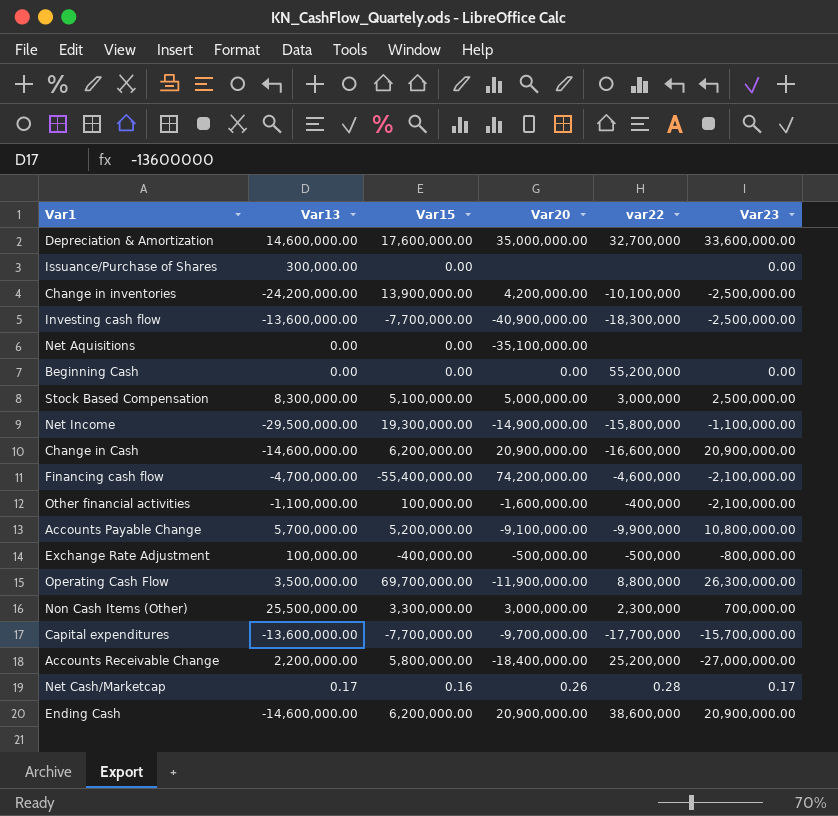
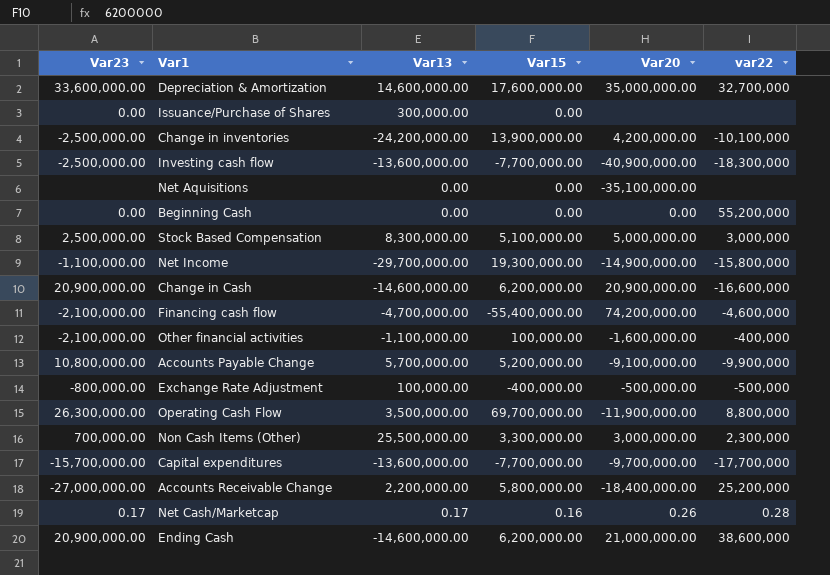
column Var23 | position: 6 -> 1
Net Income | Var13: -29,500,000.00 -> -29,700,000.00
Ending Cash | Var20: 20,900,000.00 -> 21,000,000.00

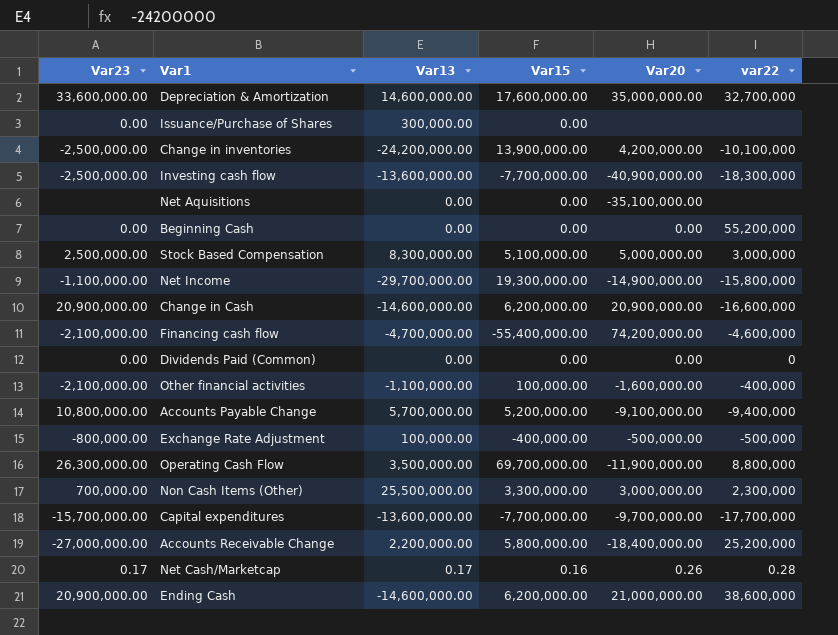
row Dividends Paid (Common): none -> 0.00 | 0.00 | 0.00 | 0.00 | 0
Accounts Payable Change | var22: -9,900,000 -> -9,400,000

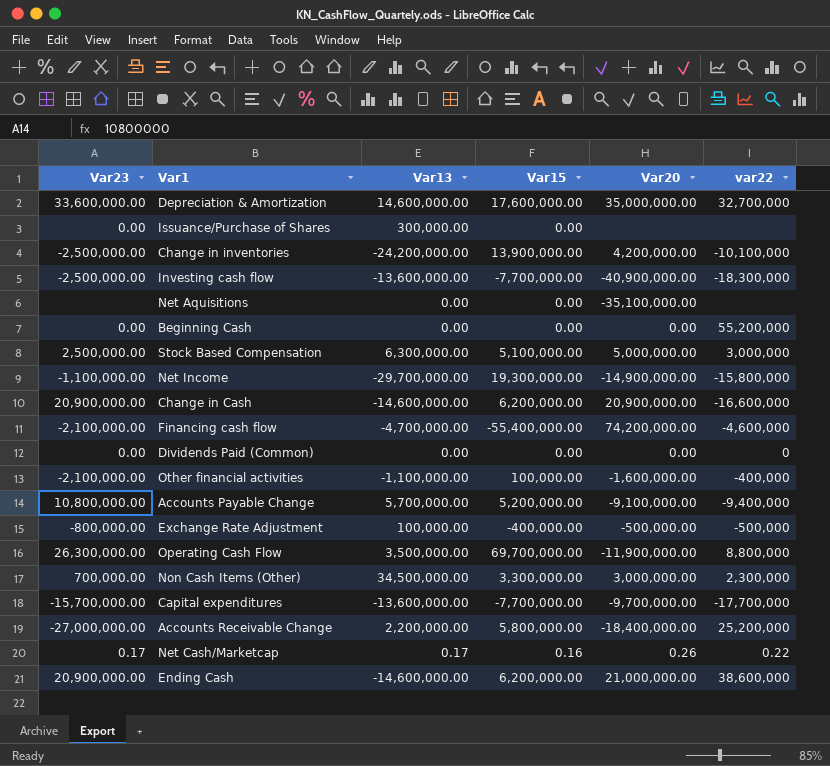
Stock Based Compensation | Var13: 8,300,000.00 -> 6,300,000.00
Non Cash Items (Other) | Var13: 25,500,000.00 -> 34,500,000.00
Net Cash/Marketcap | var22: 0.28 -> 0.22

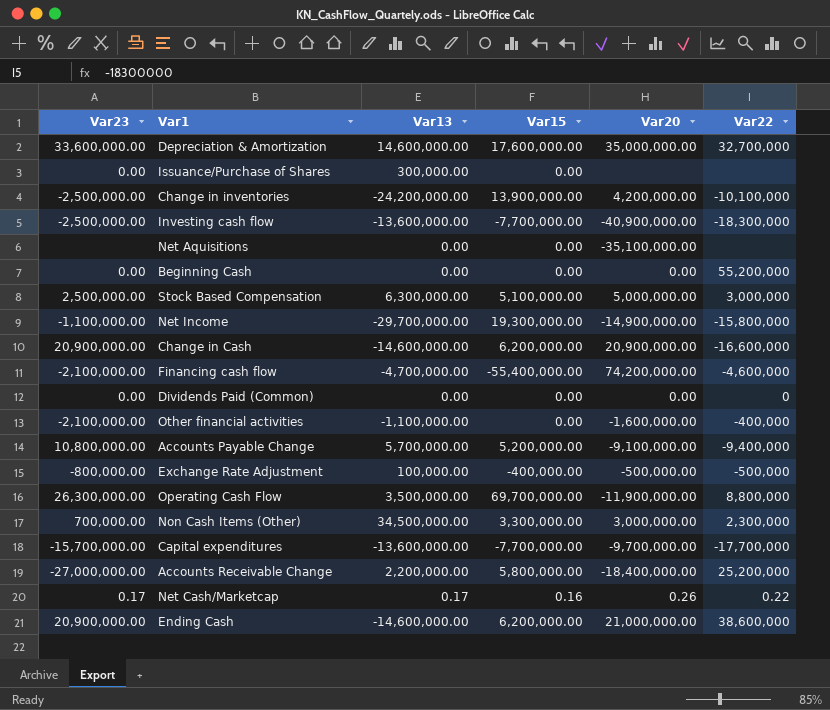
column name: var22 -> Var22
Other financial activities | Var15: 100,000.00 -> 0.00

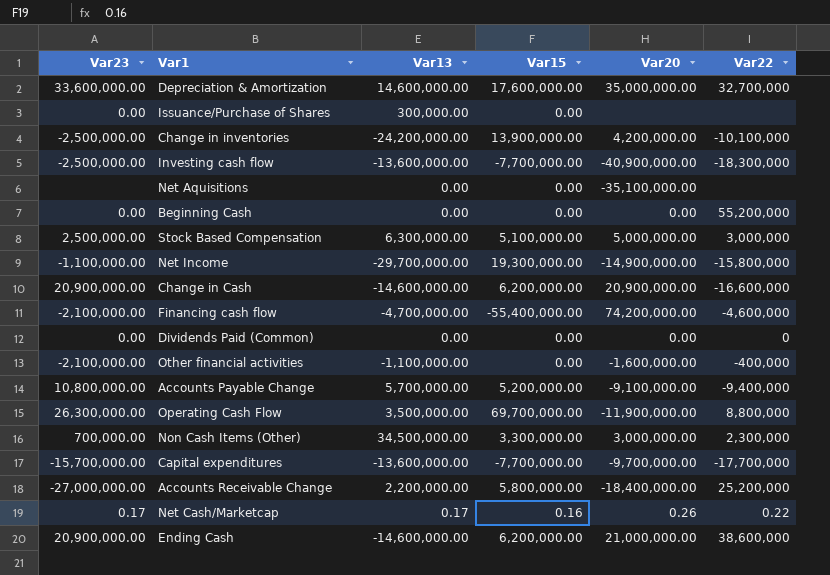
row Exchange Rate Adjustment: -800,000.00 | 100,000.00 | -400,000.00 | -500,000.00 | -500,000 -> none

